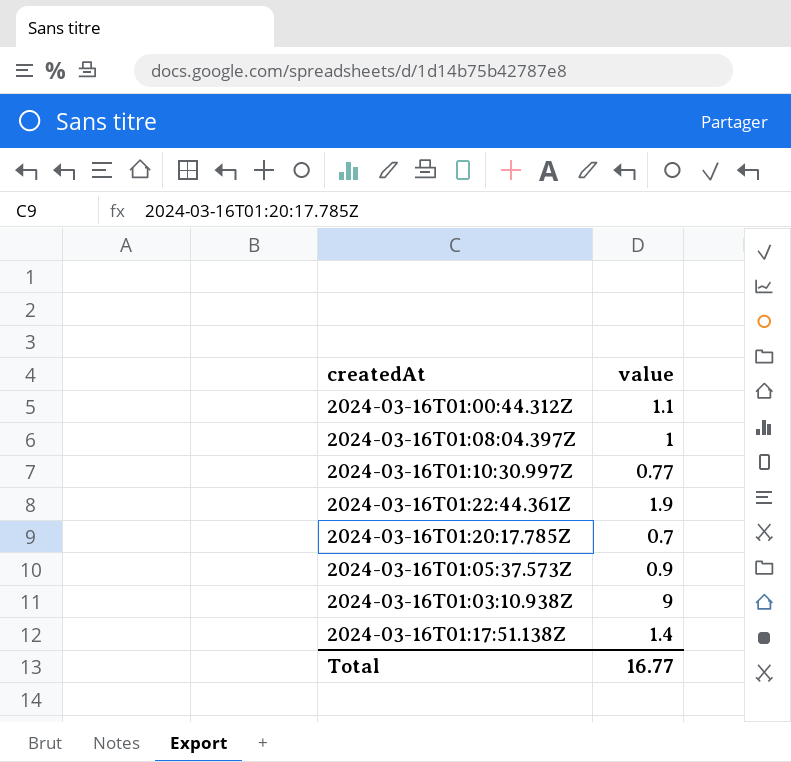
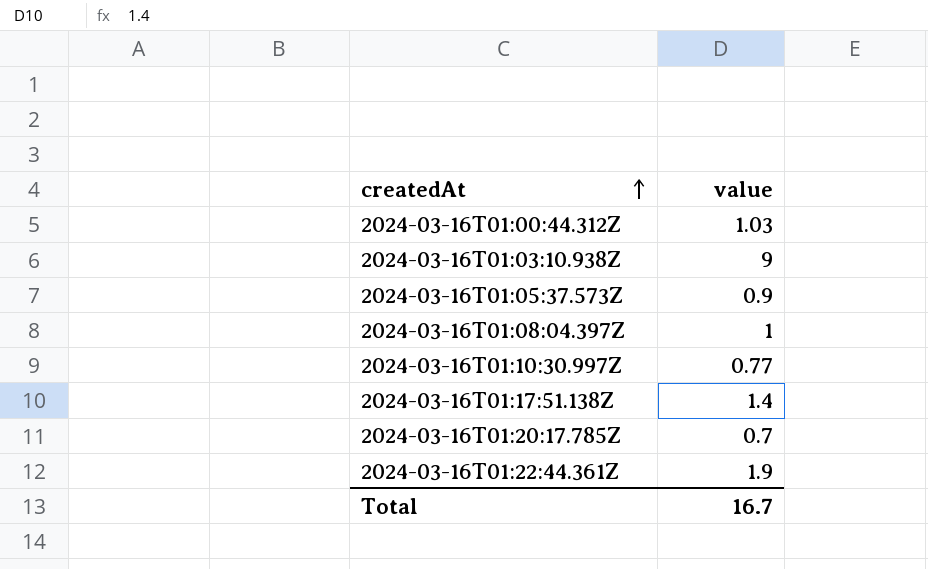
row order: none -> createdAt ascending
2024-03-16T01:00:44.312Z | value: 1.1 -> 1.03
Total | value: 16.77 -> 16.7

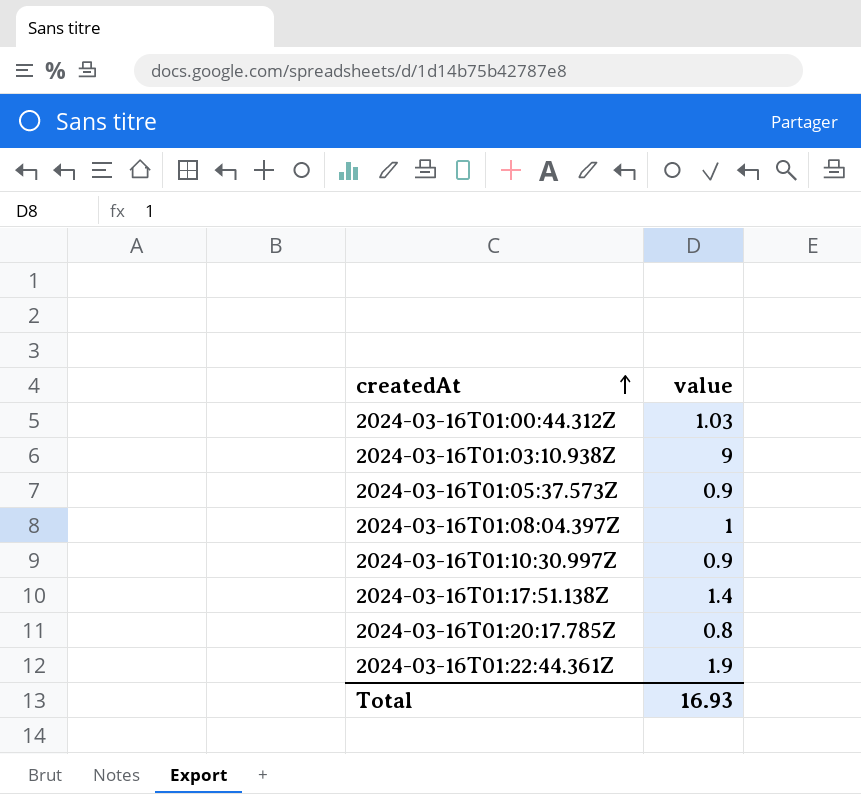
2024-03-16T01:10:30.997Z | value: 0.77 -> 0.9
2024-03-16T01:20:17.785Z | value: 0.7 -> 0.8
Total | value: 16.7 -> 16.93

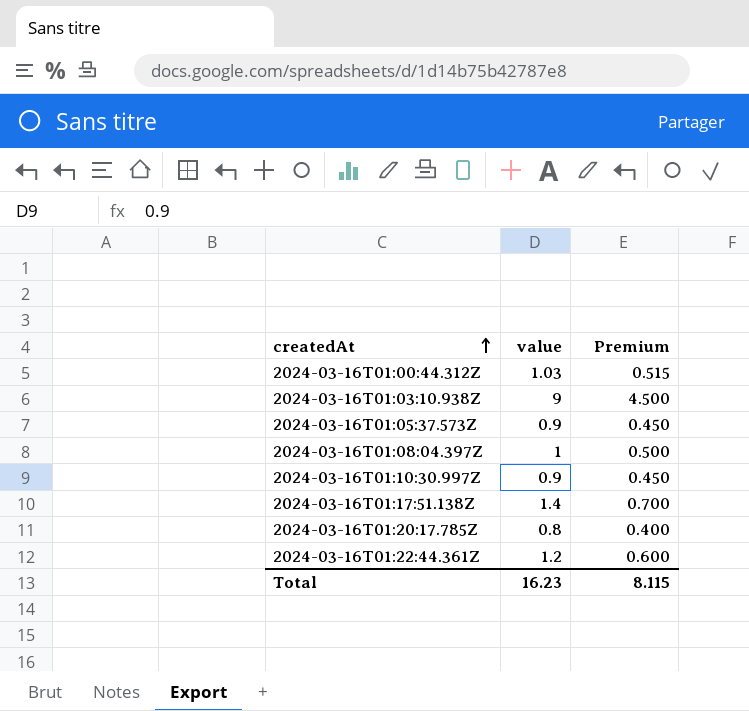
column Premium | formula: none -> [value] * 0.5
2024-03-16T01:22:44.361Z | value: 1.9 -> 1.2
Total | value: 16.93 -> 16.23

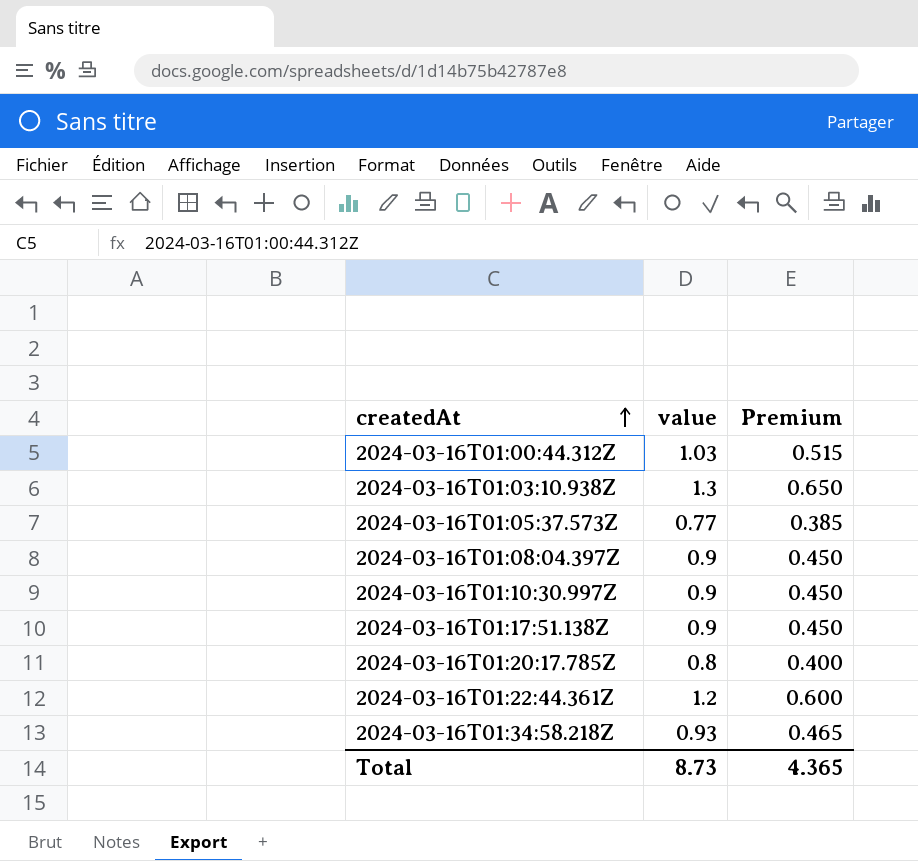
2024-03-16T01:03:10.938Z | value: 9 -> 1.3
2024-03-16T01:03:10.938Z | Premium: 4.500 -> 0.650
2024-03-16T01:05:37.573Z | value: 0.9 -> 0.77
2024-03-16T01:05:37.573Z | Premium: 0.450 -> 0.385
2024-03-16T01:08:04.397Z | value: 1 -> 0.9
2024-03-16T01:08:04.397Z | Premium: 0.500 -> 0.450
2024-03-16T01:17:51.138Z | value: 1.4 -> 0.9
2024-03-16T01:17:51.138Z | Premium: 0.700 -> 0.450
row 2024-03-16T01:34:58.218Z: none -> 0.93 | 0.465
Total | value: 16.23 -> 8.73
Total | Premium: 8.115 -> 4.365

